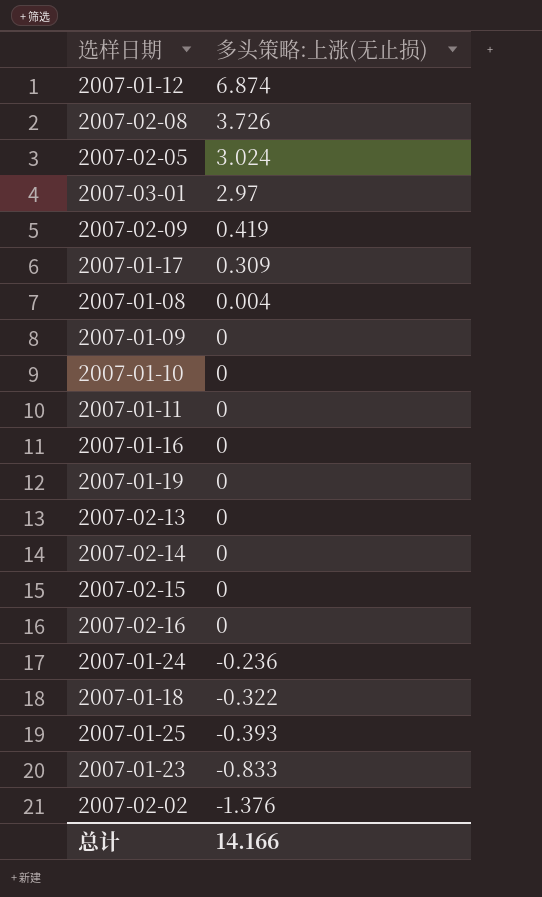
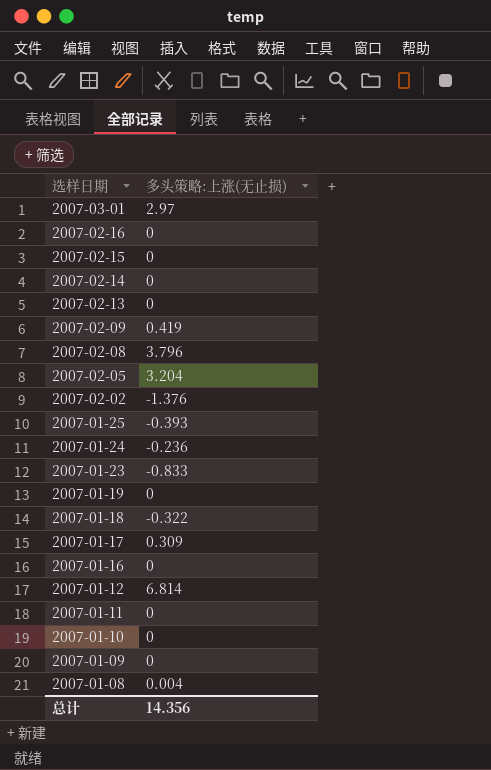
row order: 多头策略:上涨(无止损) descending -> 选样日期 descending
2007-02-08 | 多头策略:上涨(无止损): 3.726 -> 3.796
2007-02-05 | 多头策略:上涨(无止损): 3.024 -> 3.204
2007-01-12 | 多头策略:上涨(无止损): 6.874 -> 6.814
总计 | 多头策略:上涨(无止损): 14.166 -> 14.356

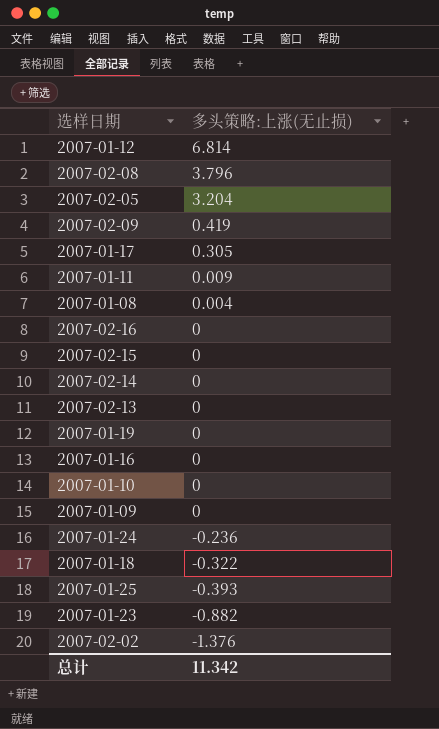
row order: 选样日期 descending -> 多头策略:上涨(无止损) descending
row 2007-03-01: 2.97 -> none
2007-01-17 | 多头策略:上涨(无止损): 0.309 -> 0.305
2007-01-11 | 多头策略:上涨(无止损): 0 -> 0.009
2007-01-23 | 多头策略:上涨(无止损): -0.833 -> -0.882
总计 | 多头策略:上涨(无止损): 14.356 -> 11.342

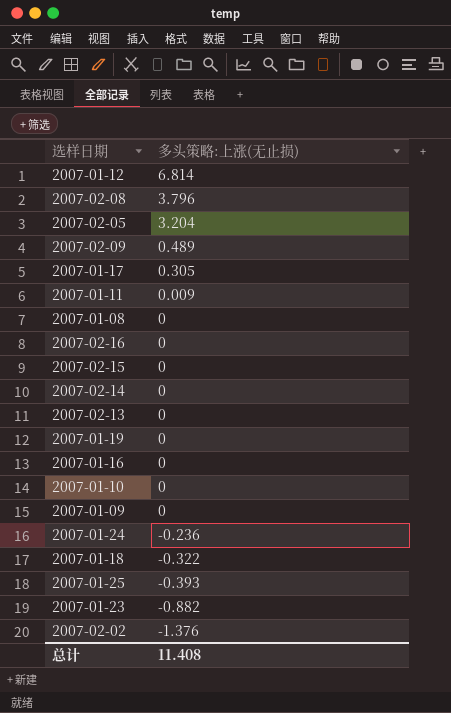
2007-02-09 | 多头策略:上涨(无止损): 0.419 -> 0.489
2007-01-08 | 多头策略:上涨(无止损): 0.004 -> 0
总计 | 多头策略:上涨(无止损): 11.342 -> 11.408

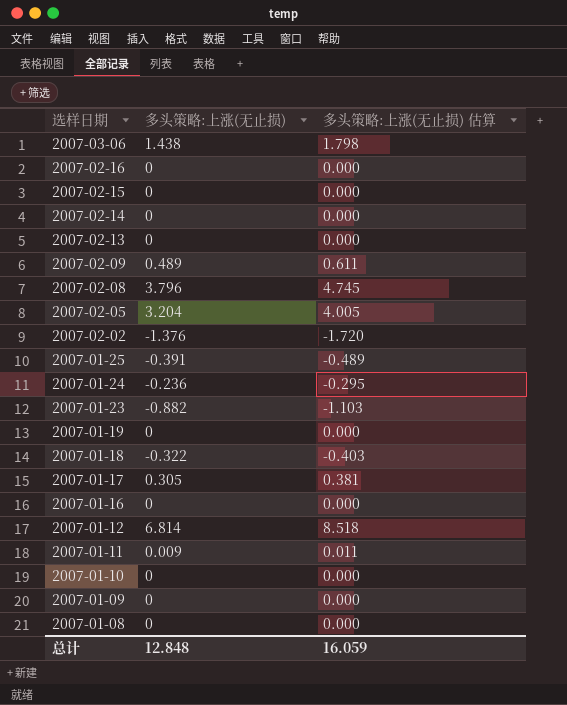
row order: 多头策略:上涨(无止损) descending -> 选样日期 descending
column 多头策略:上涨(无止损) 估算 | formula: none -> [多头策略:上涨(无止损)] * 1.25
row 2007-03-06: none -> 1.438 | 1.798
2007-01-25 | 多头策略:上涨(无止损): -0.393 -> -0.391
总计 | 多头策略:上涨(无止损): 11.408 -> 12.848

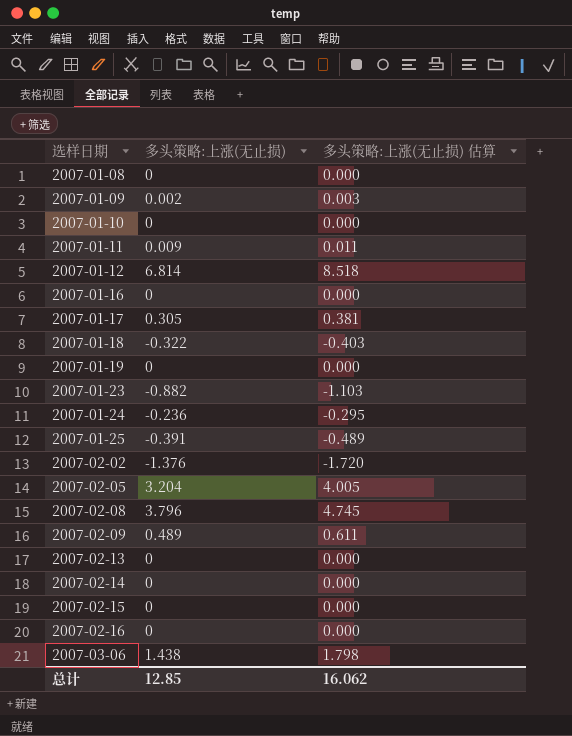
row order: 选样日期 descending -> 选样日期 ascending
2007-01-09 | 多头策略:上涨(无止损): 0 -> 0.002
2007-01-09 | 多头策略:上涨(无止损) 估算: 0.000 -> 0.003
总计 | 多头策略:上涨(无止损): 12.848 -> 12.85
总计 | 多头策略:上涨(无止损) 估算: 16.059 -> 16.062

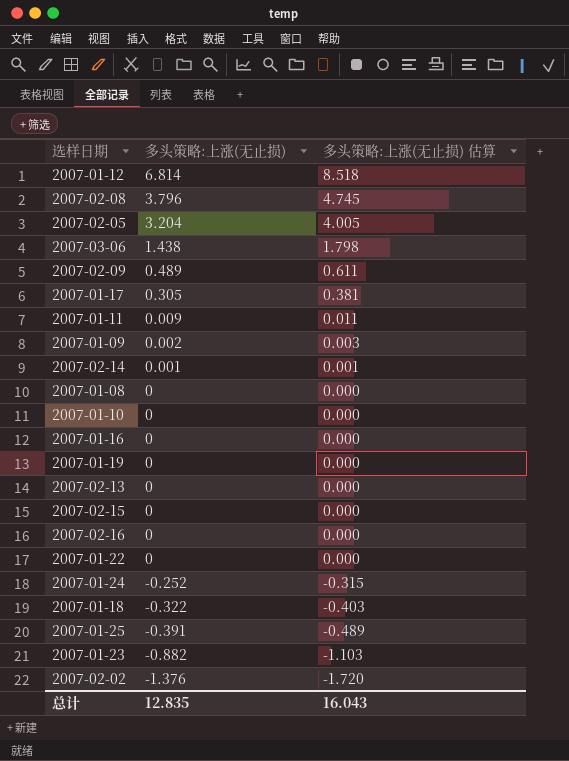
row order: 选样日期 ascending -> 多头策略:上涨(无止损) descending
2007-02-14 | 多头策略:上涨(无止损): 0 -> 0.001
2007-02-14 | 多头策略:上涨(无止损) 估算: 0.000 -> 0.001
row 2007-01-22: none -> 0 | 0.000
2007-01-24 | 多头策略:上涨(无止损): -0.236 -> -0.252
2007-01-24 | 多头策略:上涨(无止损) 估算: -0.295 -> -0.315
总计 | 多头策略:上涨(无止损): 12.85 -> 12.835
总计 | 多头策略:上涨(无止损) 估算: 16.062 -> 16.043

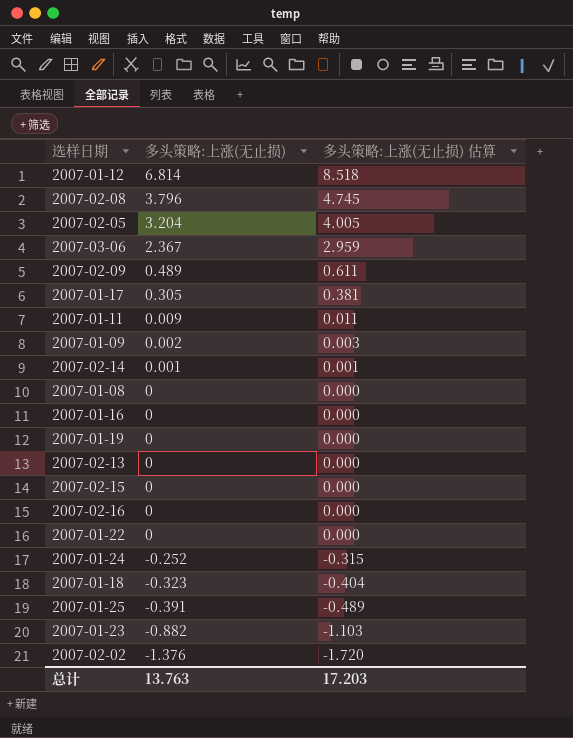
row 2007-01-10: 0 | 0.000 -> none
2007-03-06 | 多头策略:上涨(无止损): 1.438 -> 2.367
2007-03-06 | 多头策略:上涨(无止损) 估算: 1.798 -> 2.959
2007-01-18 | 多头策略:上涨(无止损): -0.322 -> -0.323
2007-01-18 | 多头策略:上涨(无止损) 估算: -0.403 -> -0.404
总计 | 多头策略:上涨(无止损): 12.835 -> 13.763
总计 | 多头策略:上涨(无止损) 估算: 16.043 -> 17.203

